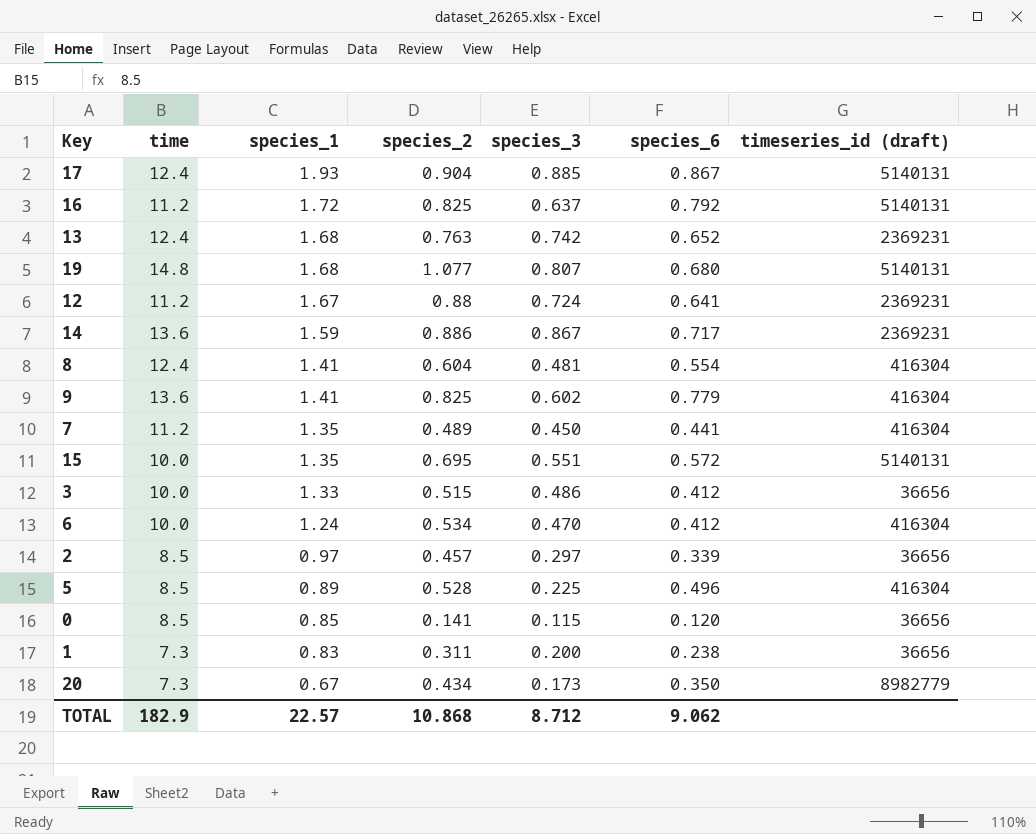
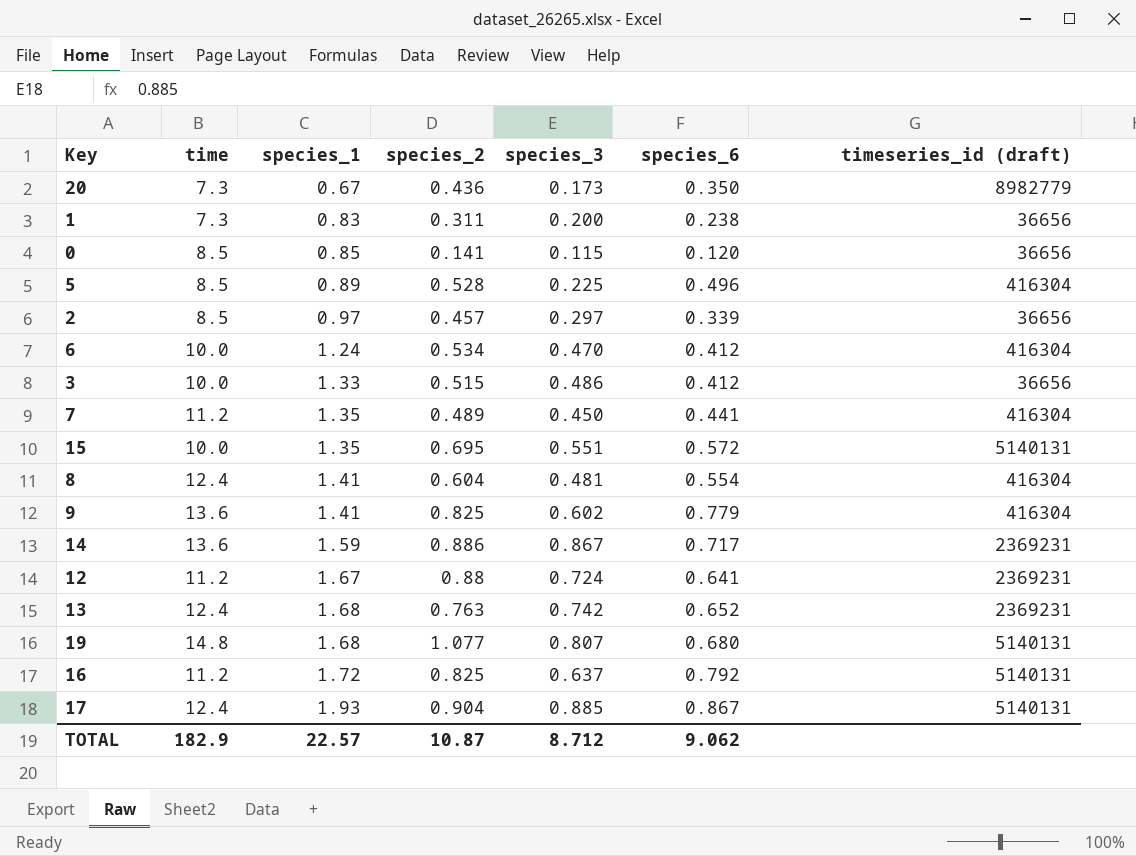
row order: species_1 descending -> species_1 ascending
20 | species_2: 0.434 -> 0.436
TOTAL | species_2: 10.868 -> 10.87

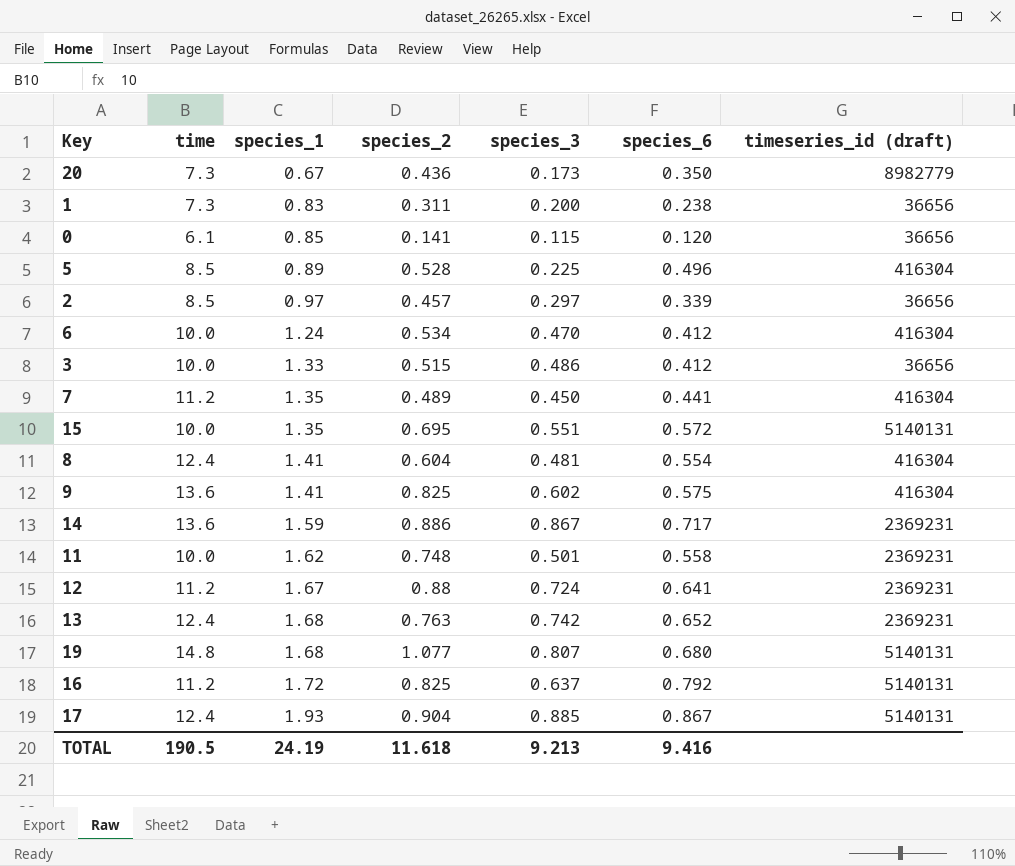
0 | time: 8.5 -> 6.1
9 | species_6: 0.779 -> 0.575
row 11: none -> 10.0 | 1.62 | 0.748 | 0.501 | 0.558 | 2369231
TOTAL | time: 182.9 -> 190.5
TOTAL | species_1: 22.57 -> 24.19
TOTAL | species_2: 10.87 -> 11.618
TOTAL | species_3: 8.712 -> 9.213
TOTAL | species_6: 9.062 -> 9.416

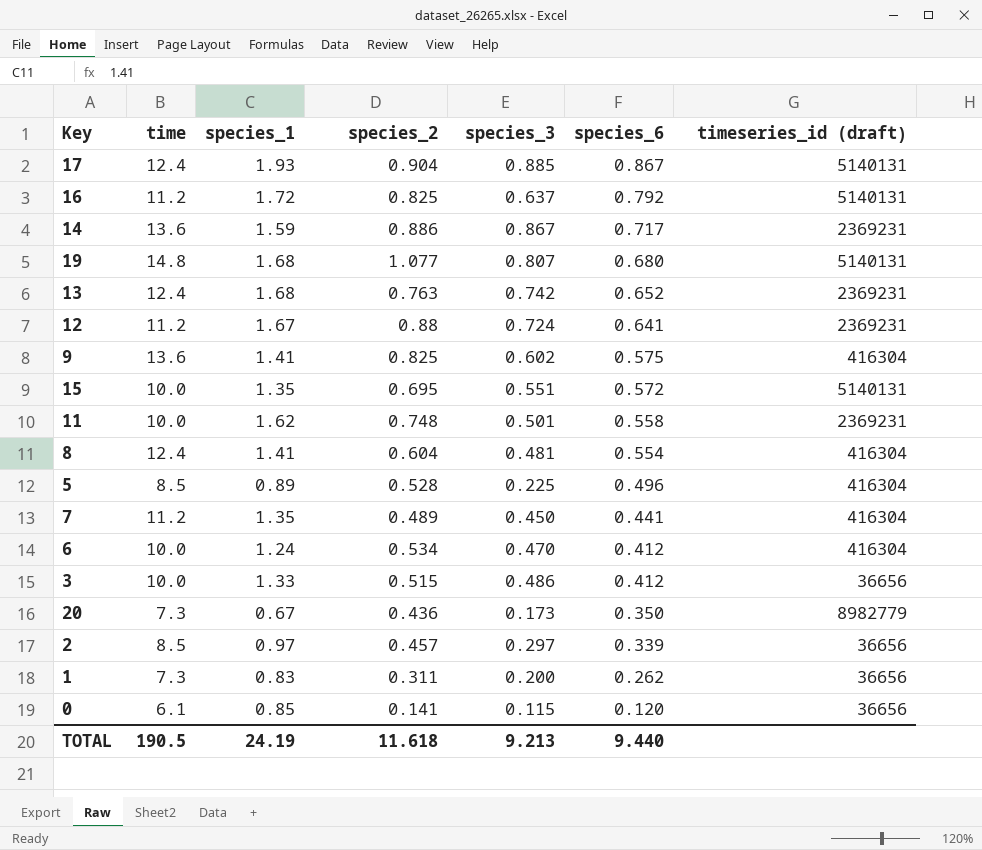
row order: species_1 ascending -> species_6 descending
1 | species_6: 0.238 -> 0.262
TOTAL | species_6: 9.416 -> 9.440

